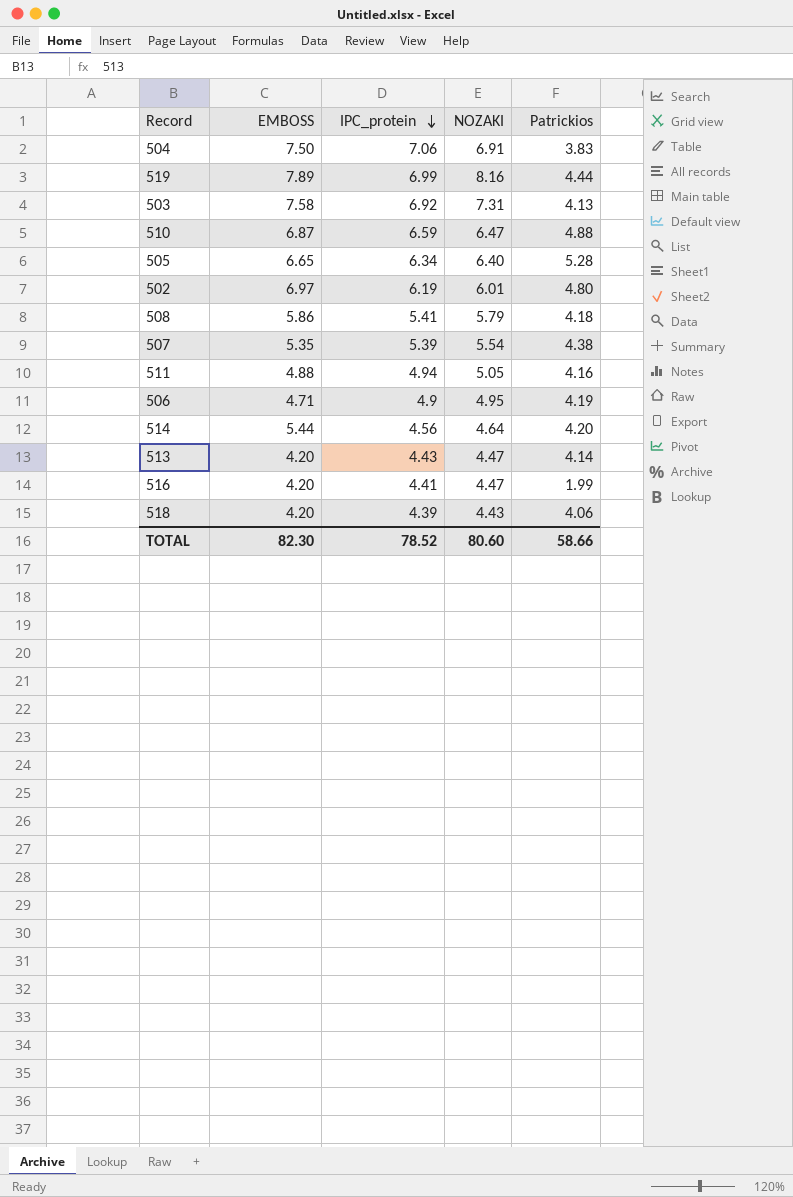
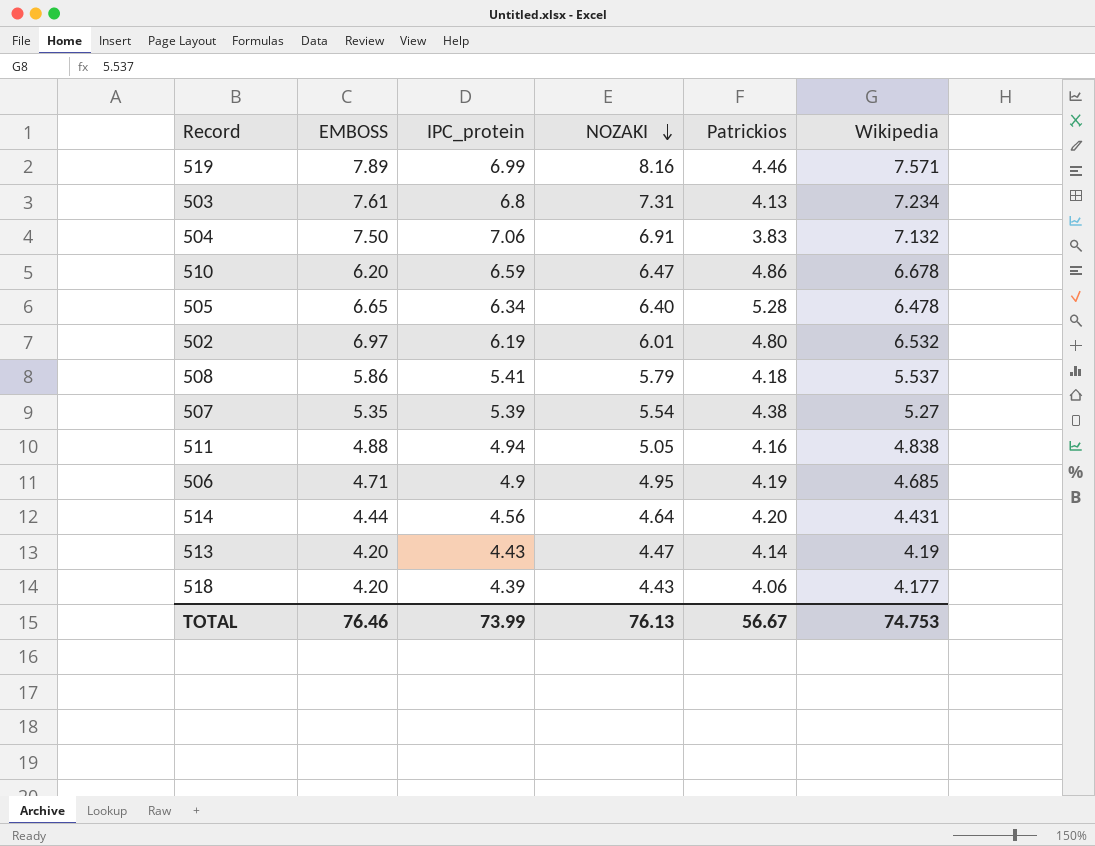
row order: IPC_protein descending -> NOZAKI descending
column Wikipedia | position: none -> 6
row 516: 4.20 | 4.41 | 4.47 | 1.99 -> none
519 | Patrickios: 4.44 -> 4.46
503 | EMBOSS: 7.58 -> 7.61
503 | IPC_protein: 6.92 -> 6.8
510 | EMBOSS: 6.87 -> 6.20
510 | Patrickios: 4.88 -> 4.86
514 | EMBOSS: 5.44 -> 4.44
TOTAL | EMBOSS: 82.30 -> 76.46
TOTAL | IPC_protein: 78.52 -> 73.99
TOTAL | NOZAKI: 80.60 -> 76.13
TOTAL | Patrickios: 58.66 -> 56.67

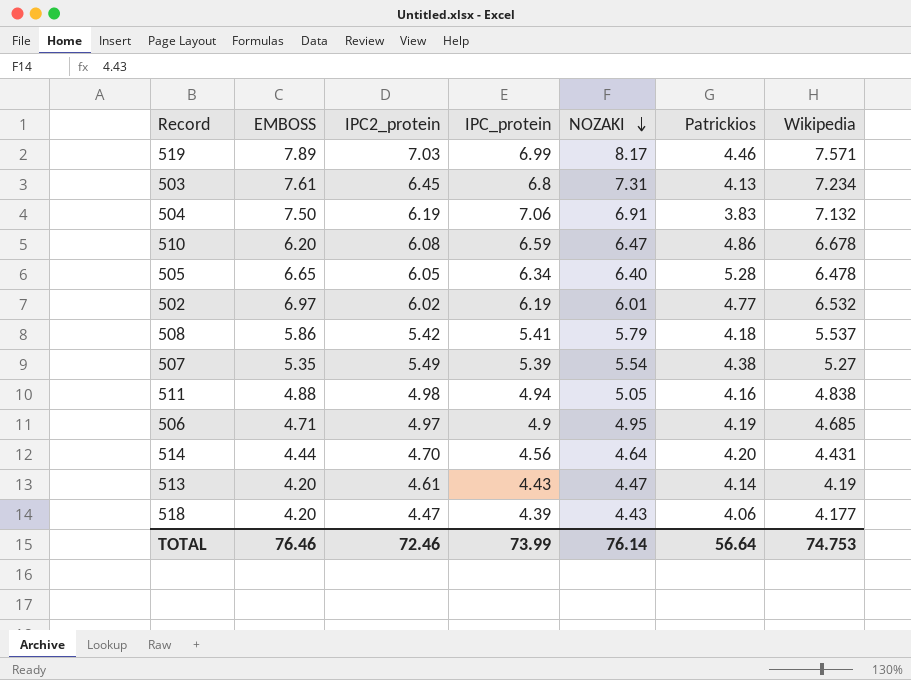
column IPC2_protein | position: none -> 3
519 | NOZAKI: 8.16 -> 8.17
502 | Patrickios: 4.80 -> 4.77
TOTAL | NOZAKI: 76.13 -> 76.14
TOTAL | Patrickios: 56.67 -> 56.64

